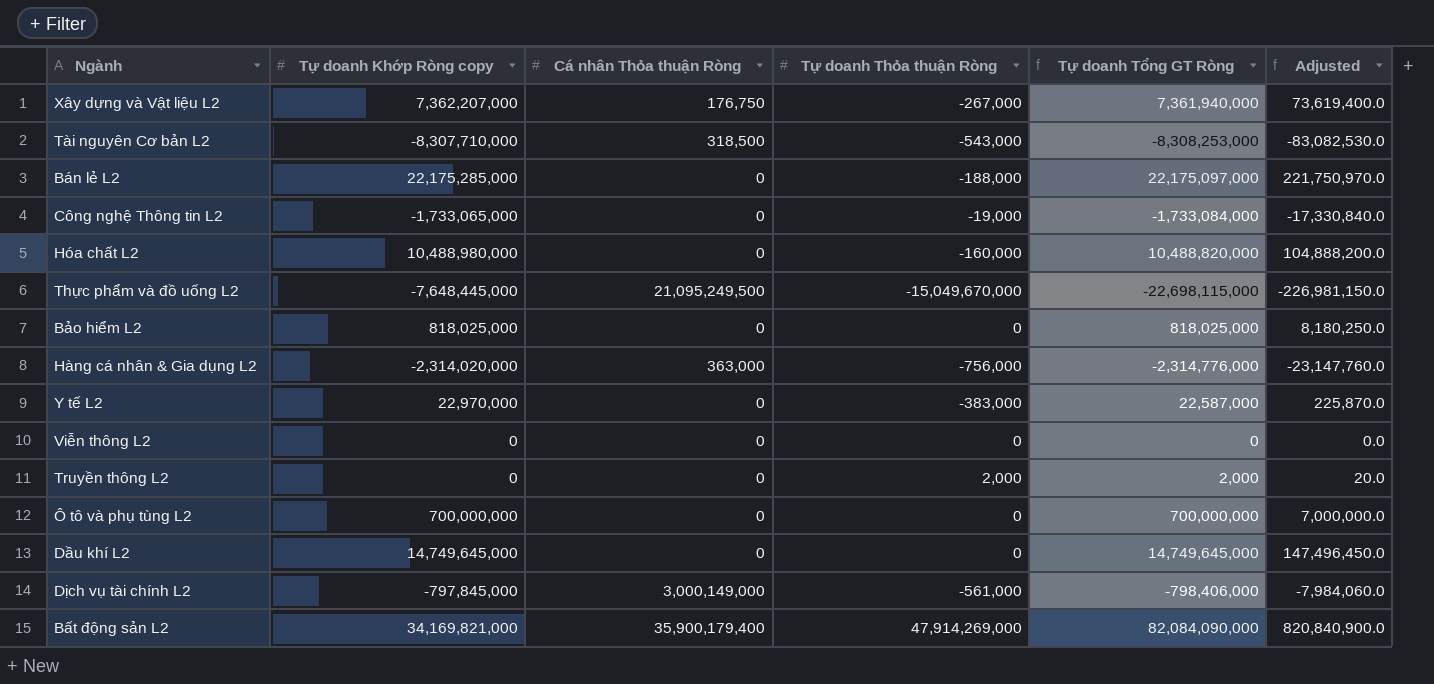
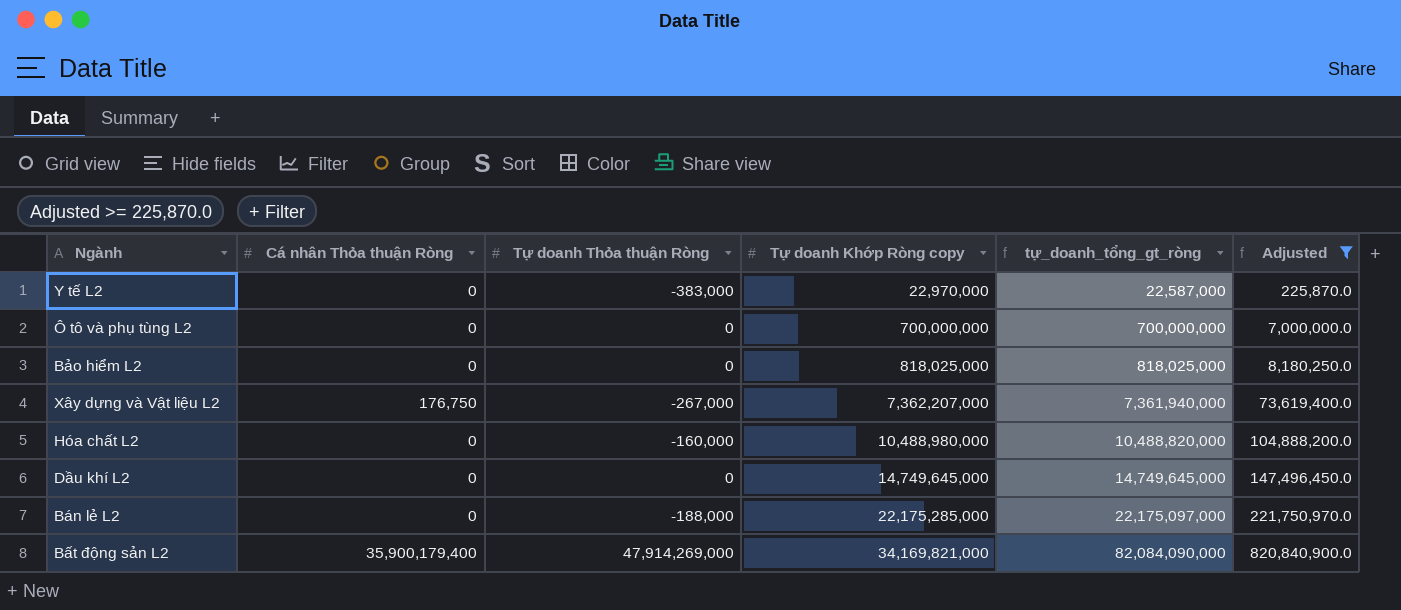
filter: none -> Adjusted >= 225,870.0
row order: none -> Tự doanh Khớp Ròng copy ascending
column Tự doanh Khớp Ròng copy | position: 2 -> 4
column name: Tự doanh Tổng GT Ròng -> tự_doanh_tổng_gt_ròng

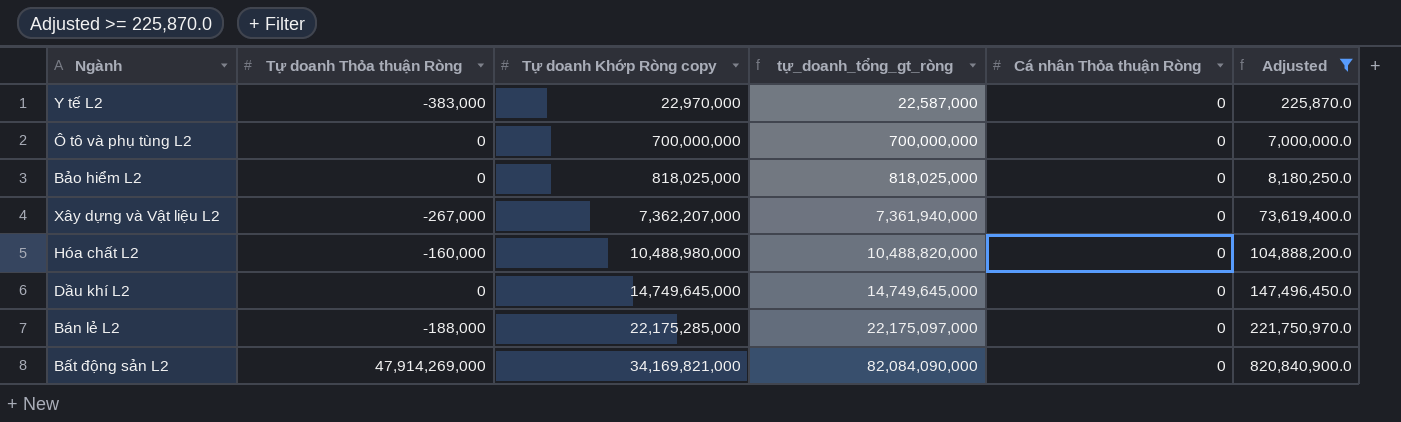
column Cá nhân Thỏa thuận Ròng | position: 2 -> 5
Xây dựng và Vật liệu L2 | Cá nhân Thỏa thuận Ròng: 176,750 -> 0
Bất động sản L2 | Cá nhân Thỏa thuận Ròng: 35,900,179,400 -> 0

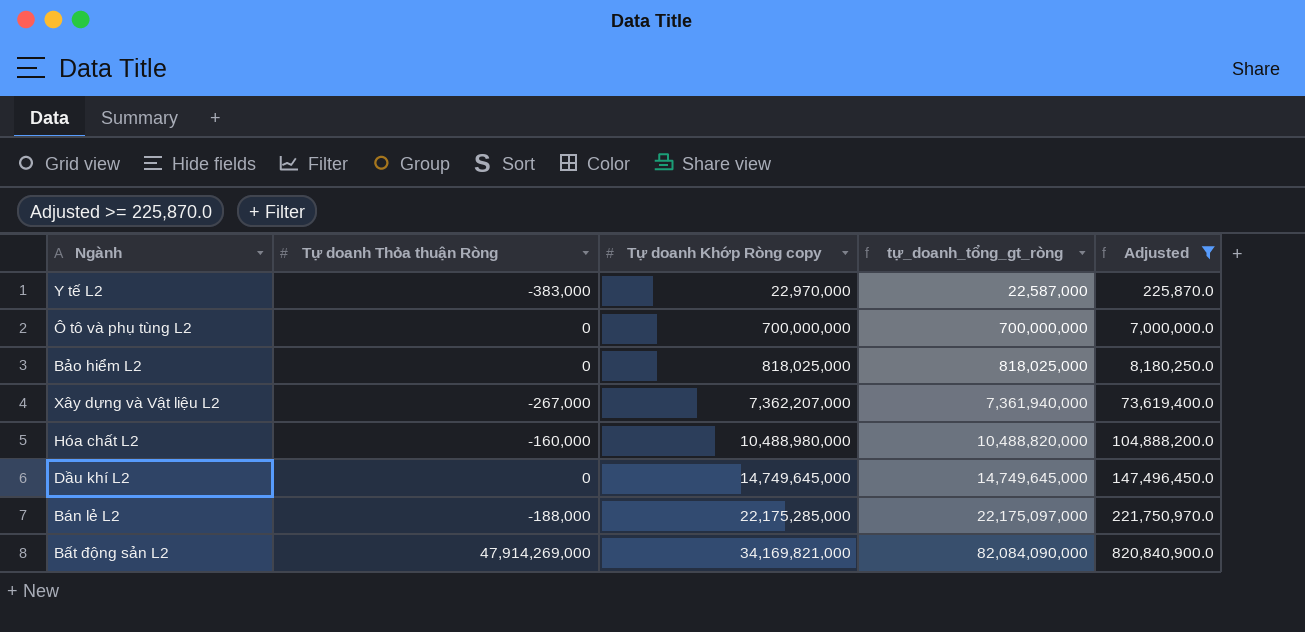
column Cá nhân Thỏa thuận Ròng | position: 5 -> none

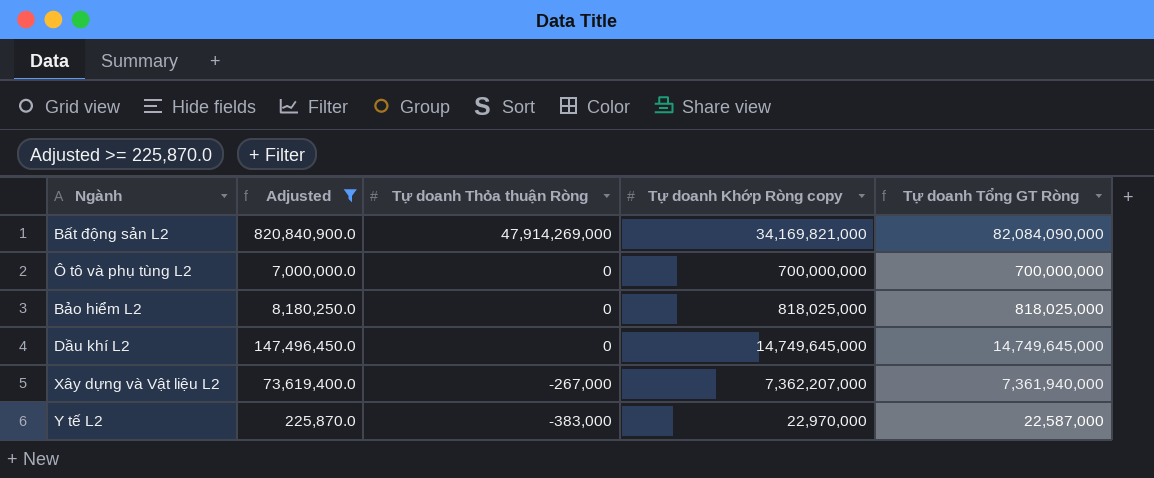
row order: Tự doanh Khớp Ròng copy ascending -> Tự doanh Thỏa thuận Ròng descending
column Adjusted | position: 5 -> 2
column name: tự_doanh_tổng_gt_ròng -> Tự doanh Tổng GT Ròng
row Hóa chất L2: -160,000 | 10,488,980,000 | 10,488,820,000 | 104,888,200.0 -> none
row Bán lẻ L2: -188,000 | 22,175,285,000 | 22,175,097,000 | 221,750,970.0 -> none

